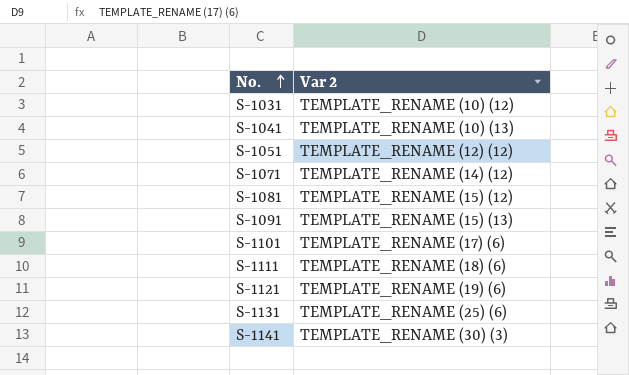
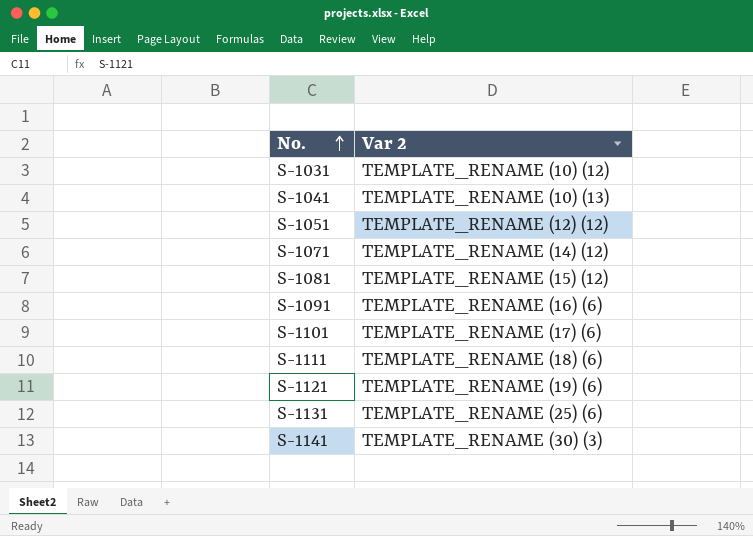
S-1091 | Var 2: TEMPLATE_RENAME (15) (13) -> TEMPLATE_RENAME (16) (6)

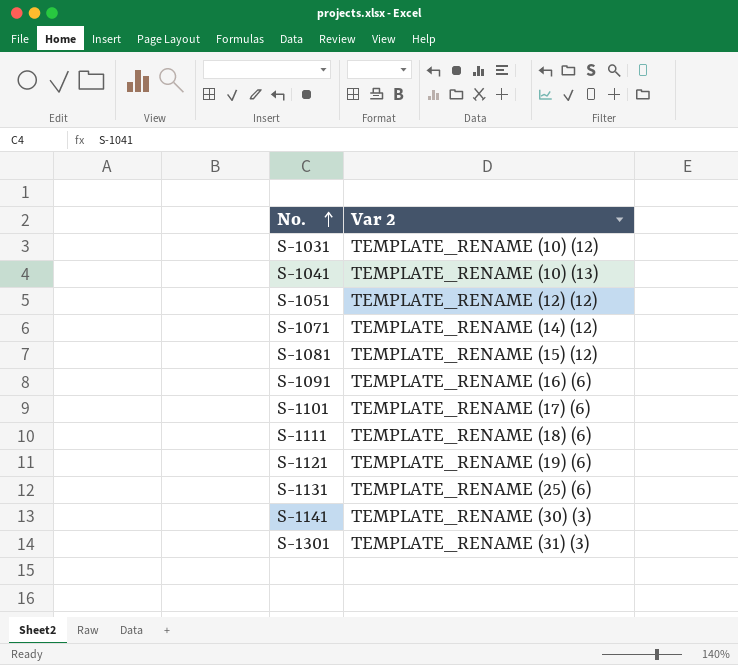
row S-1301: none -> TEMPLATE_RENAME (31) (3)

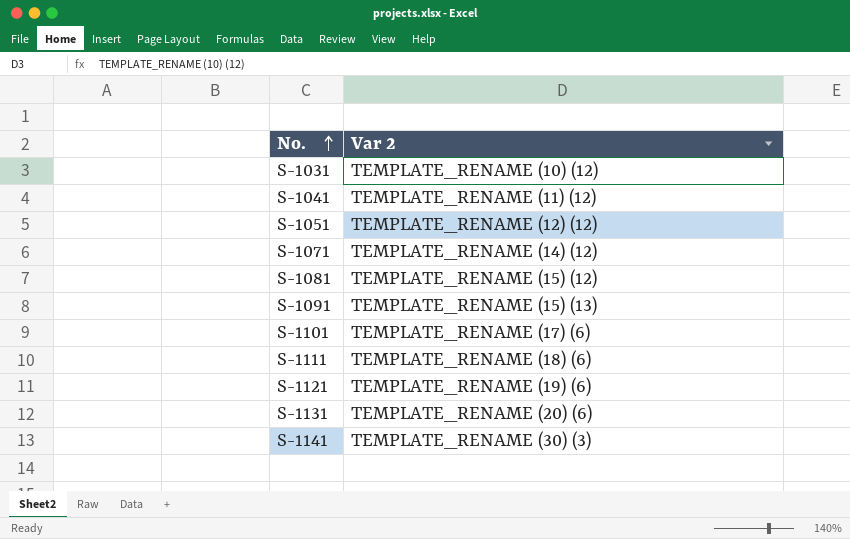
row S-1301: TEMPLATE_RENAME (31) (3) -> none
S-1041 | Var 2: TEMPLATE_RENAME (10) (13) -> TEMPLATE_RENAME (11) (12)
S-1091 | Var 2: TEMPLATE_RENAME (16) (6) -> TEMPLATE_RENAME (15) (13)
S-1131 | Var 2: TEMPLATE_RENAME (25) (6) -> TEMPLATE_RENAME (20) (6)

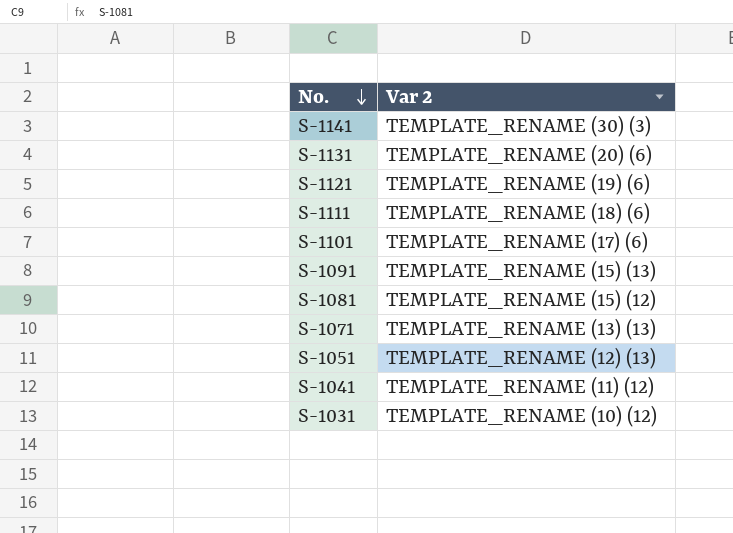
row order: No. ascending -> No. descending
S-1071 | Var 2: TEMPLATE_RENAME (14) (12) -> TEMPLATE_RENAME (13) (13)
S-1051 | Var 2: TEMPLATE_RENAME (12) (12) -> TEMPLATE_RENAME (12) (13)

